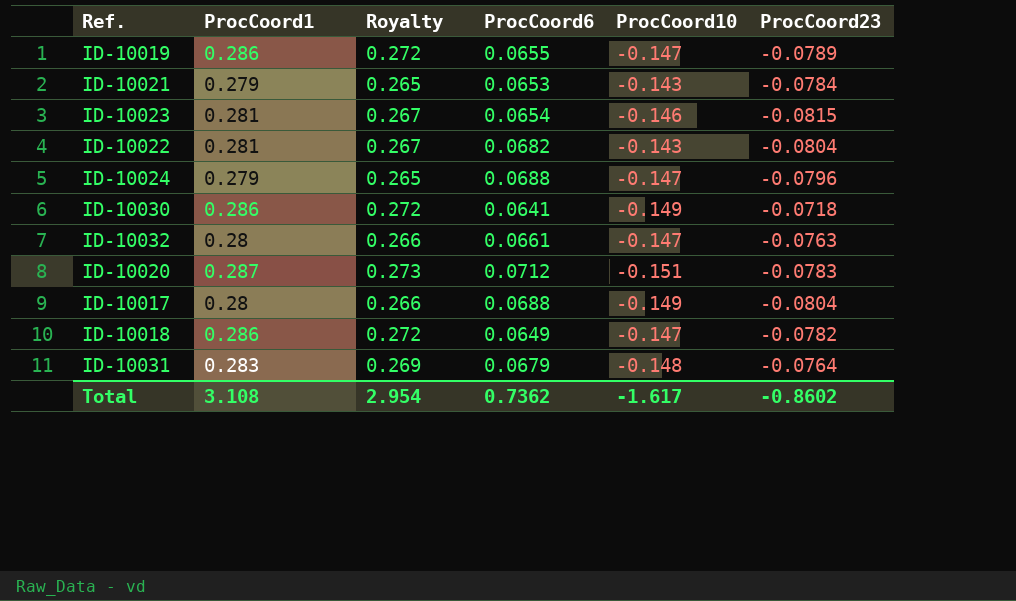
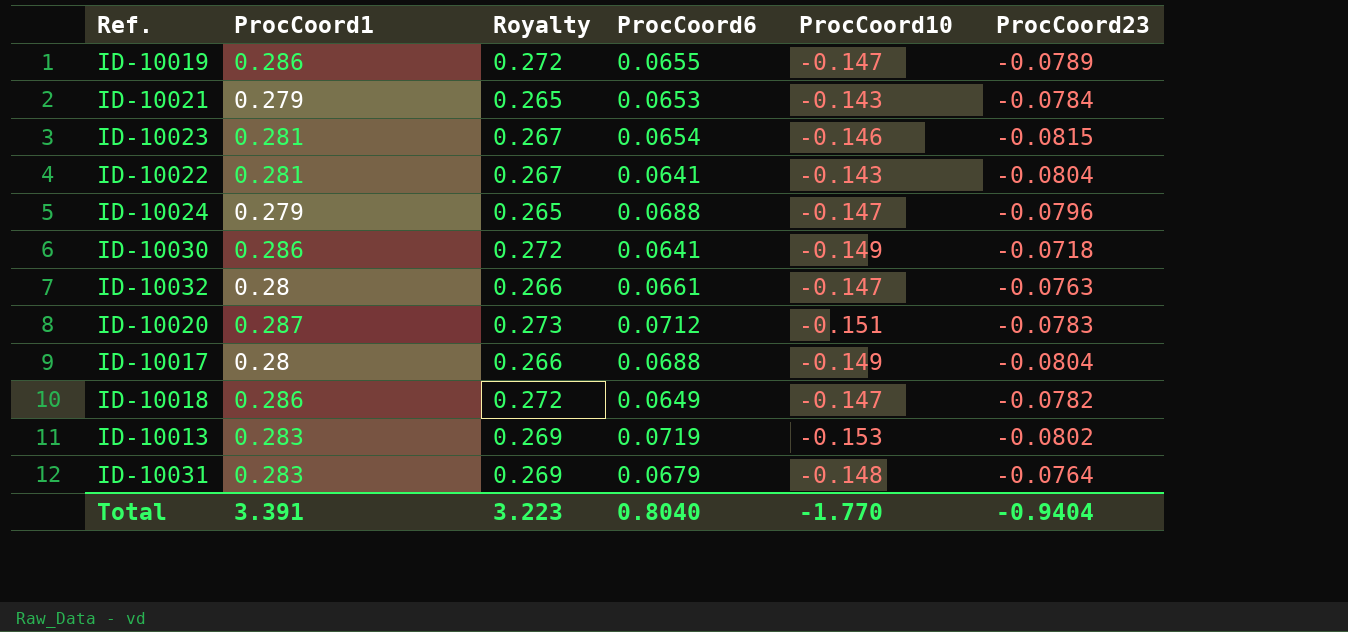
ID-10022 | ProcCoord6: 0.0682 -> 0.0641
row ID-10013: none -> 0.283 | 0.269 | 0.0719 | -0.153 | -0.0802
Total | ProcCoord1: 3.108 -> 3.391
Total | Royalty: 2.954 -> 3.223
Total | ProcCoord6: 0.7362 -> 0.8040
Total | ProcCoord10: -1.617 -> -1.770
Total | ProcCoord23: -0.8602 -> -0.9404

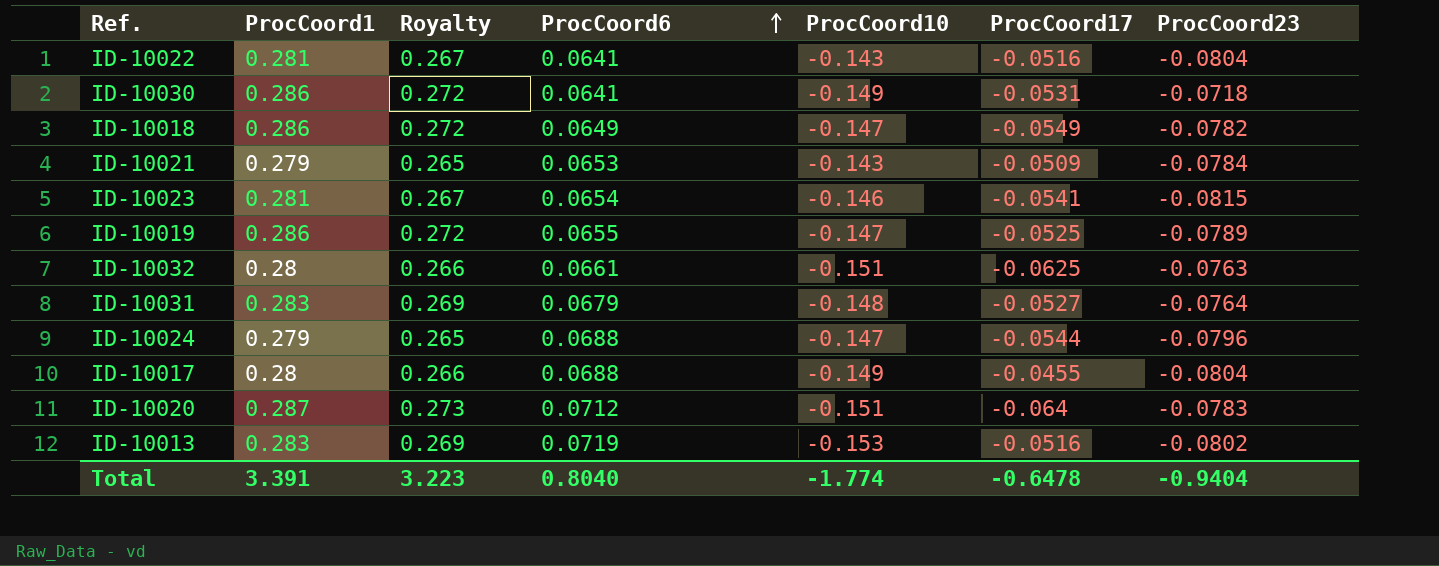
row order: none -> ProcCoord6 ascending
column ProcCoord17 | position: none -> 6
ID-10032 | ProcCoord10: -0.147 -> -0.151
Total | ProcCoord10: -1.770 -> -1.774

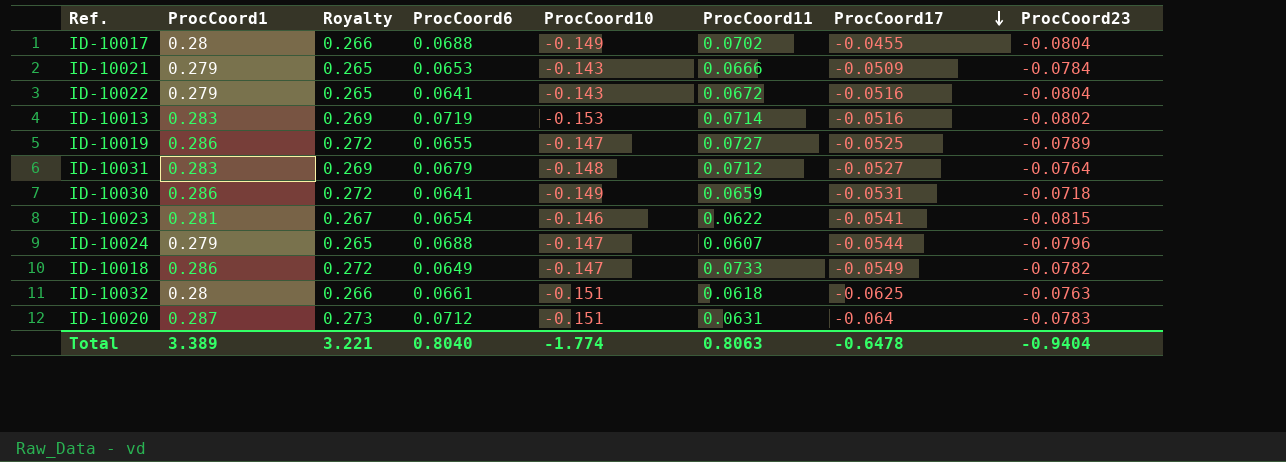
row order: ProcCoord6 ascending -> ProcCoord17 descending
column ProcCoord11 | position: none -> 6
ID-10022 | ProcCoord1: 0.281 -> 0.279
ID-10022 | Royalty: 0.267 -> 0.265
Total | ProcCoord1: 3.391 -> 3.389
Total | Royalty: 3.223 -> 3.221

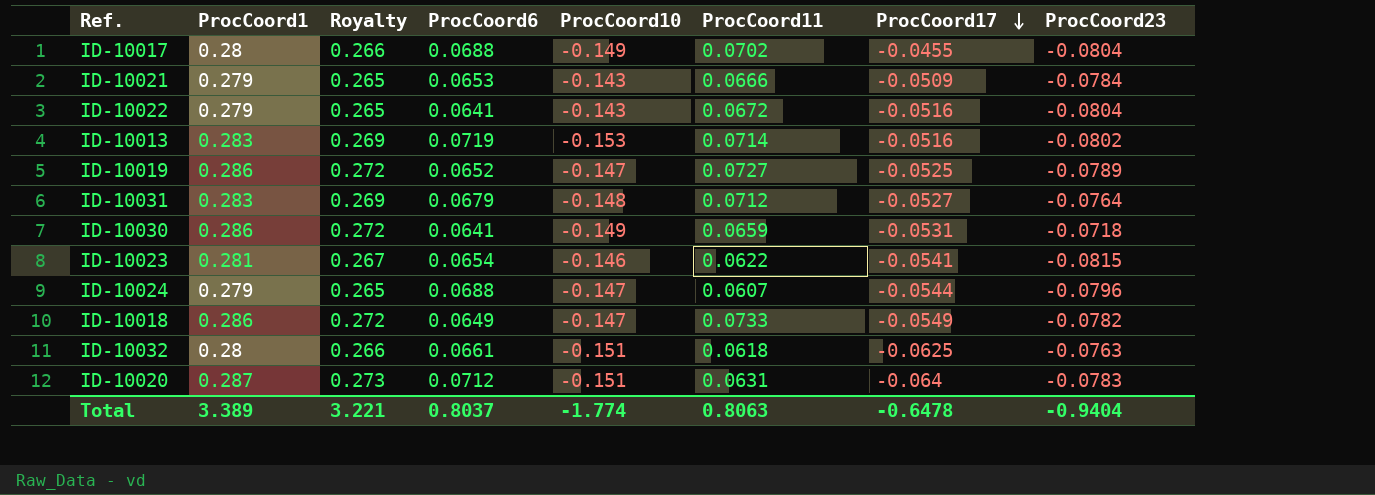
ID-10019 | ProcCoord6: 0.0655 -> 0.0652
Total | ProcCoord6: 0.8040 -> 0.8037

